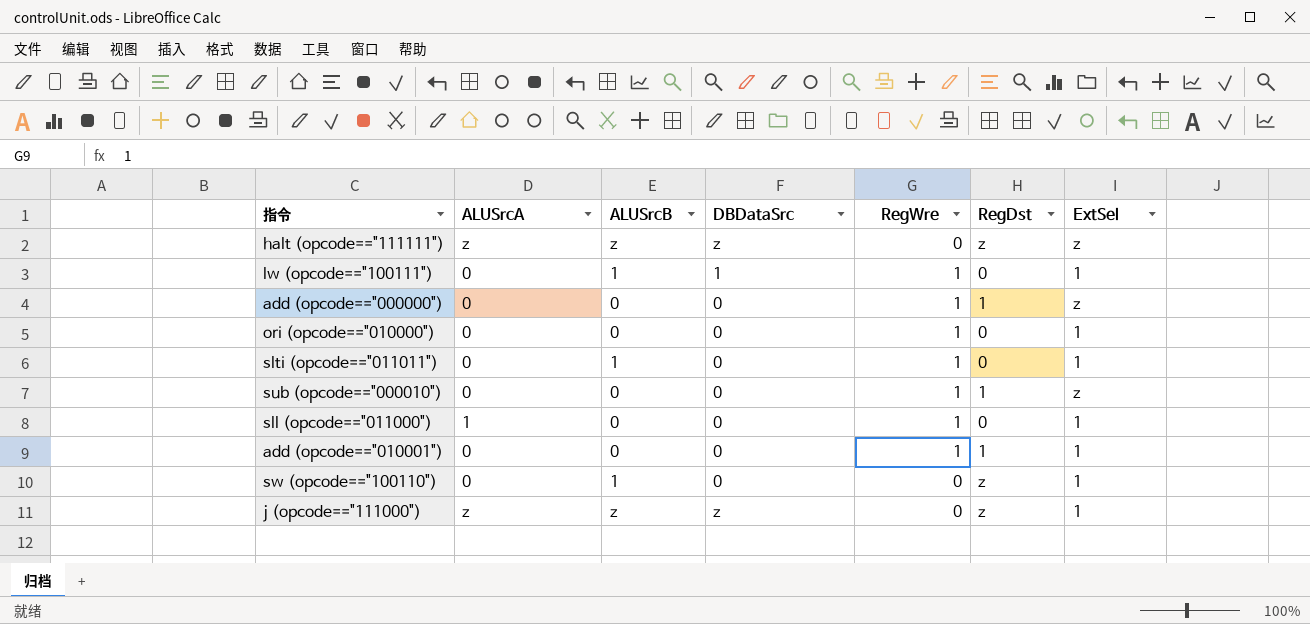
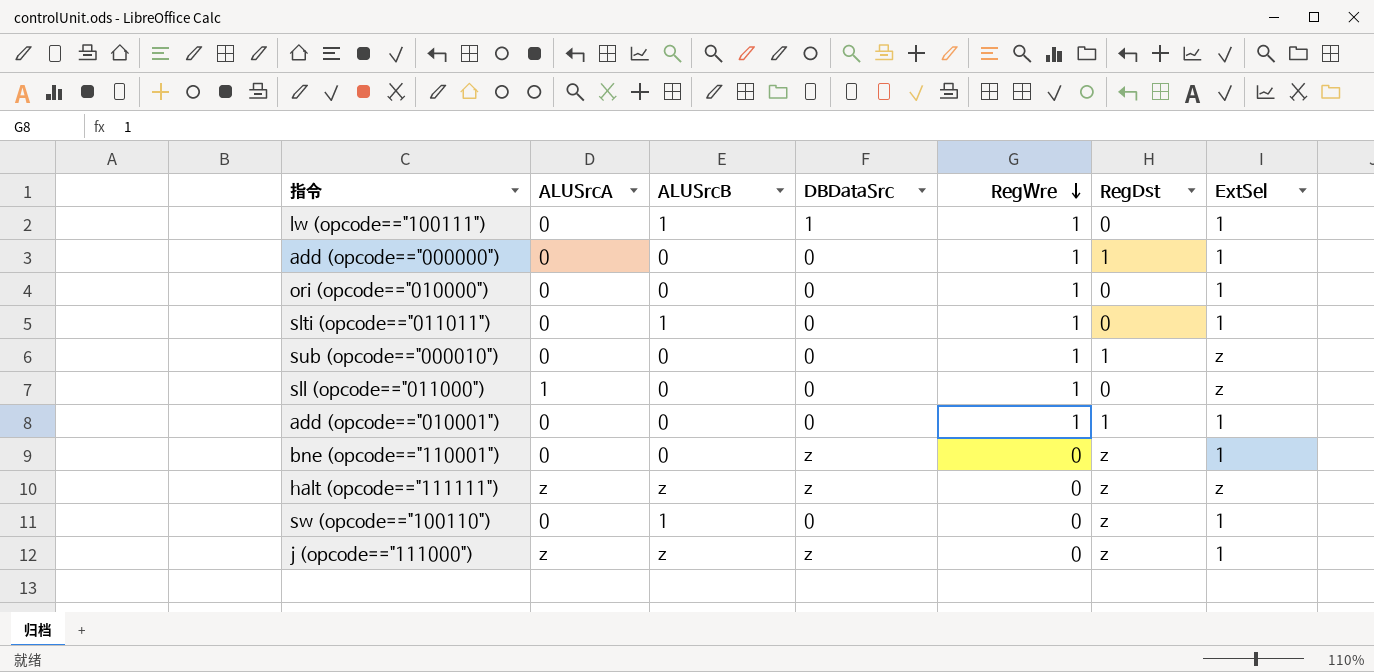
row order: none -> RegWre descending
add (opcode=="000000") | ExtSel: z -> 1
sll (opcode=="011000") | ExtSel: 1 -> z
row bne (opcode=="110001"): none -> 0 | 0 | z | 0 | z | 1

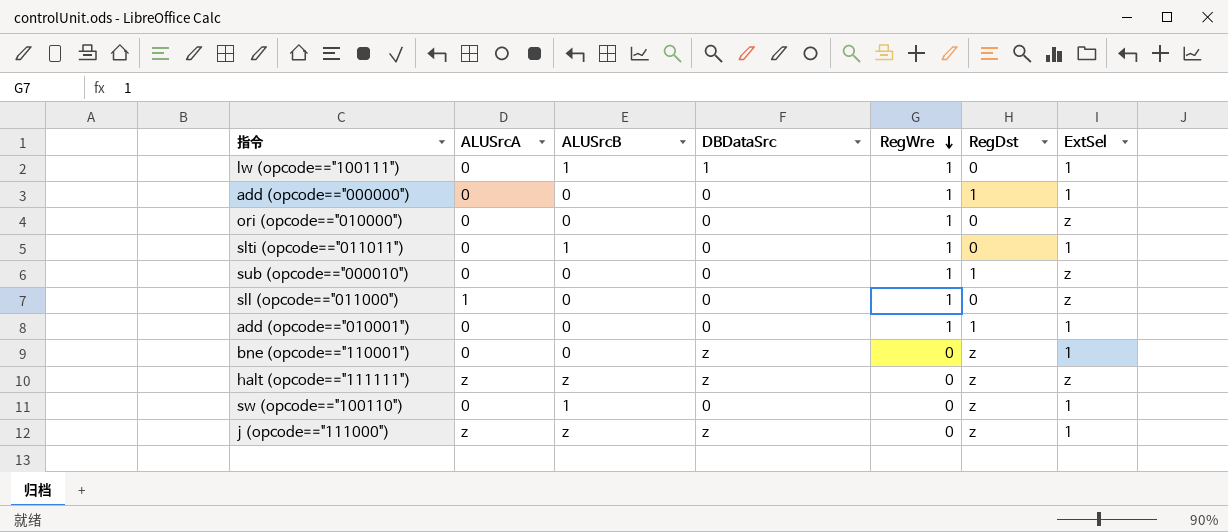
ori (opcode=="010000") | ExtSel: 1 -> z

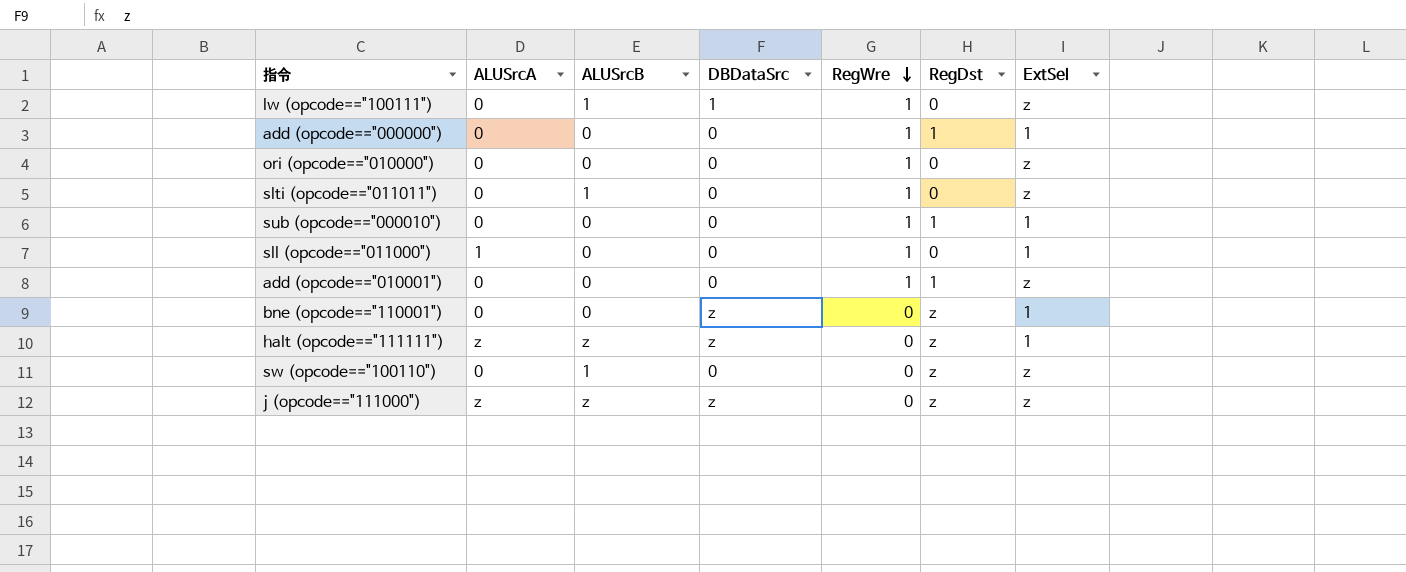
lw (opcode=="100111") | ExtSel: 1 -> z
slti (opcode=="011011") | ExtSel: 1 -> z
sub (opcode=="000010") | ExtSel: z -> 1
sll (opcode=="011000") | ExtSel: z -> 1
add (opcode=="010001") | ExtSel: 1 -> z
halt (opcode=="111111") | ExtSel: z -> 1
sw (opcode=="100110") | ExtSel: 1 -> z
j (opcode=="111000") | ExtSel: 1 -> z

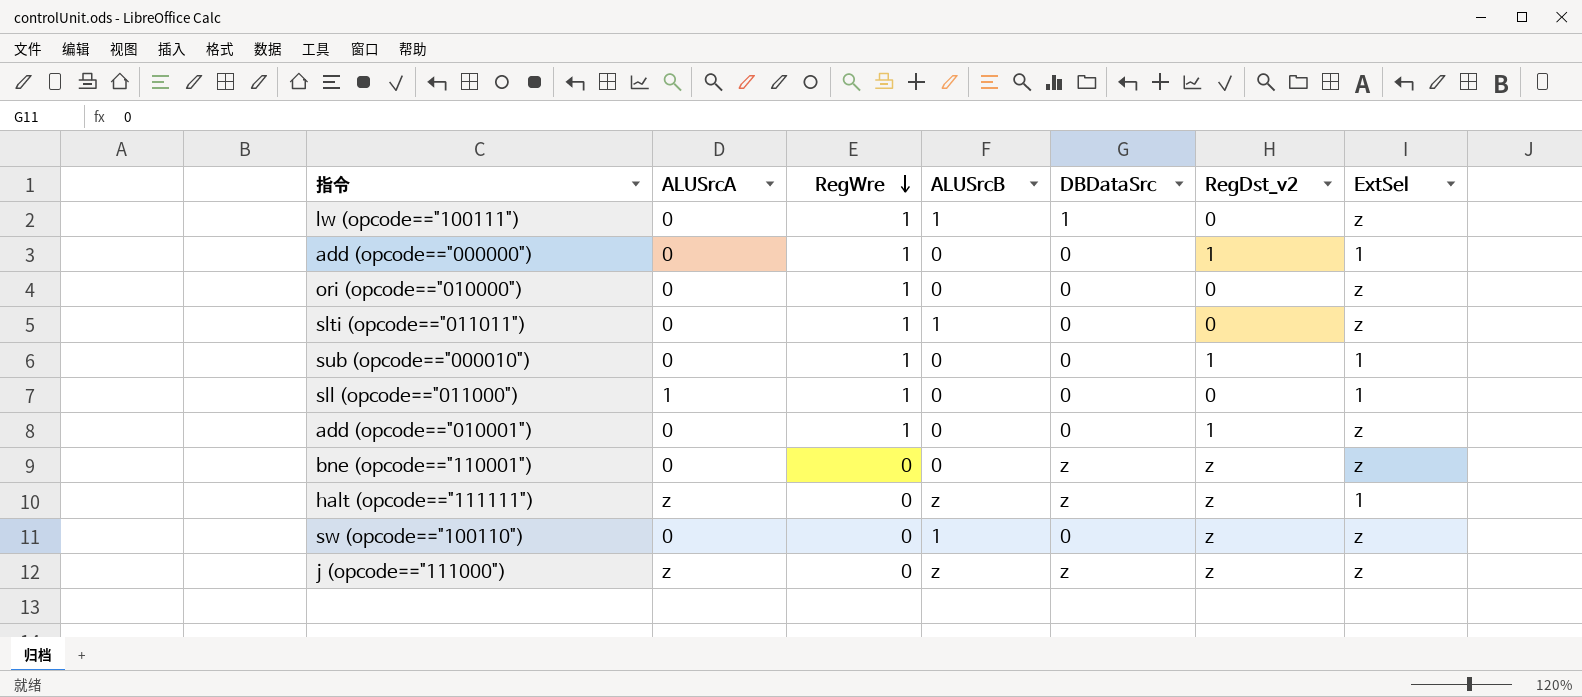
column RegWre | position: 5 -> 3
column name: RegDst -> RegDst_v2
bne (opcode=="110001") | ExtSel: 1 -> z

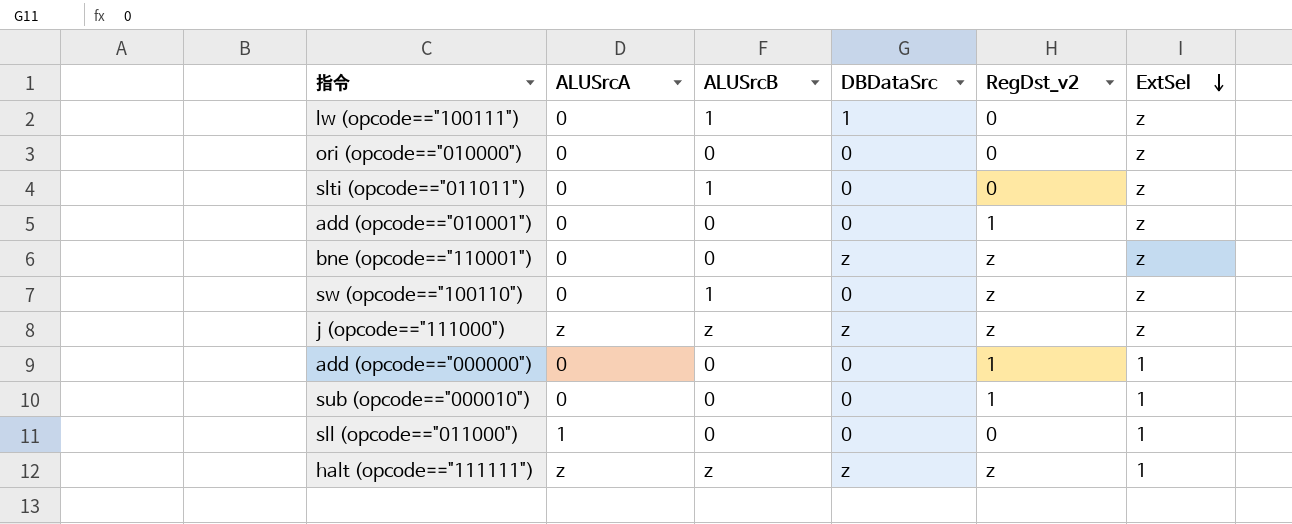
row order: RegWre descending -> ExtSel descending
column RegWre | position: 3 -> none

